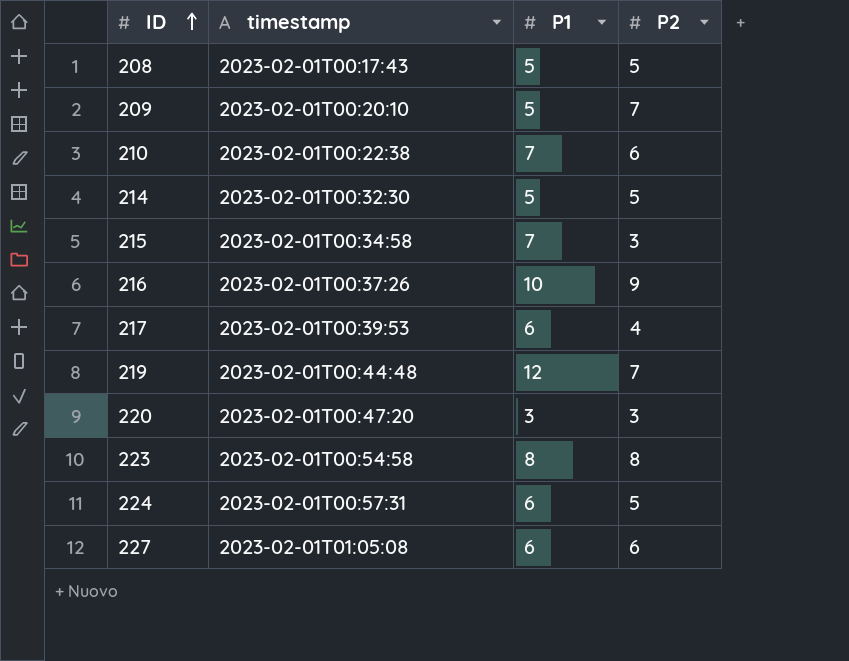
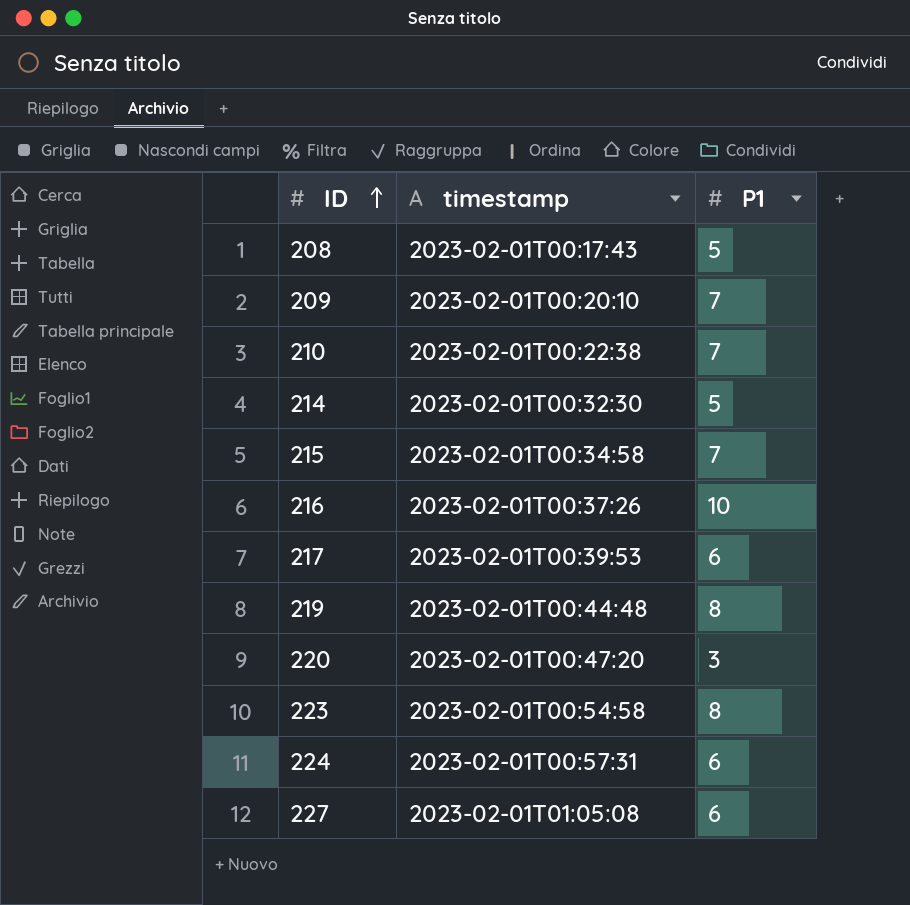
column P2 | position: 4 -> none
209 | P1: 5 -> 7
219 | P1: 12 -> 8

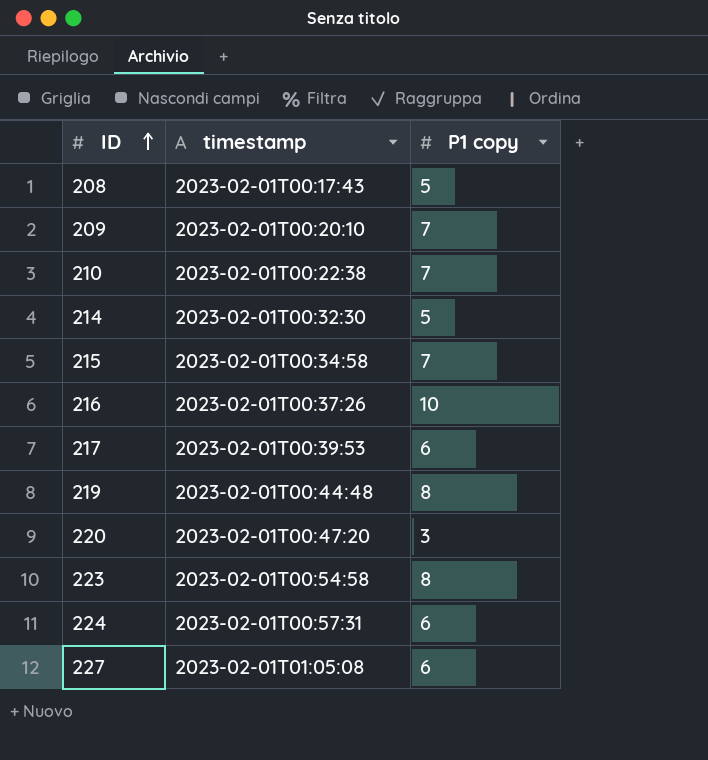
column name: P1 -> P1 copy

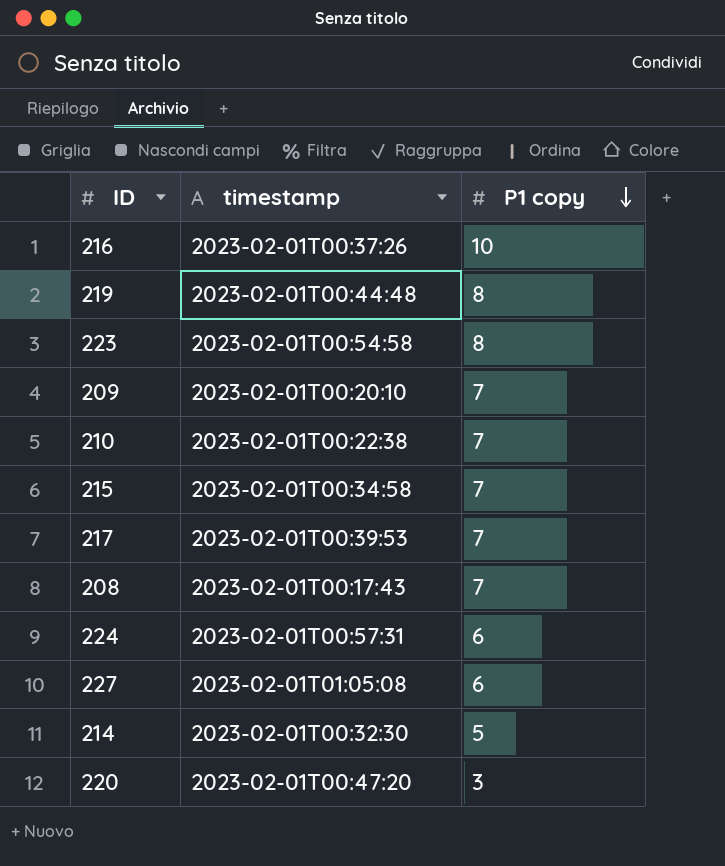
row order: ID ascending -> P1 copy descending
217 | P1 copy: 6 -> 7
208 | P1 copy: 5 -> 7

